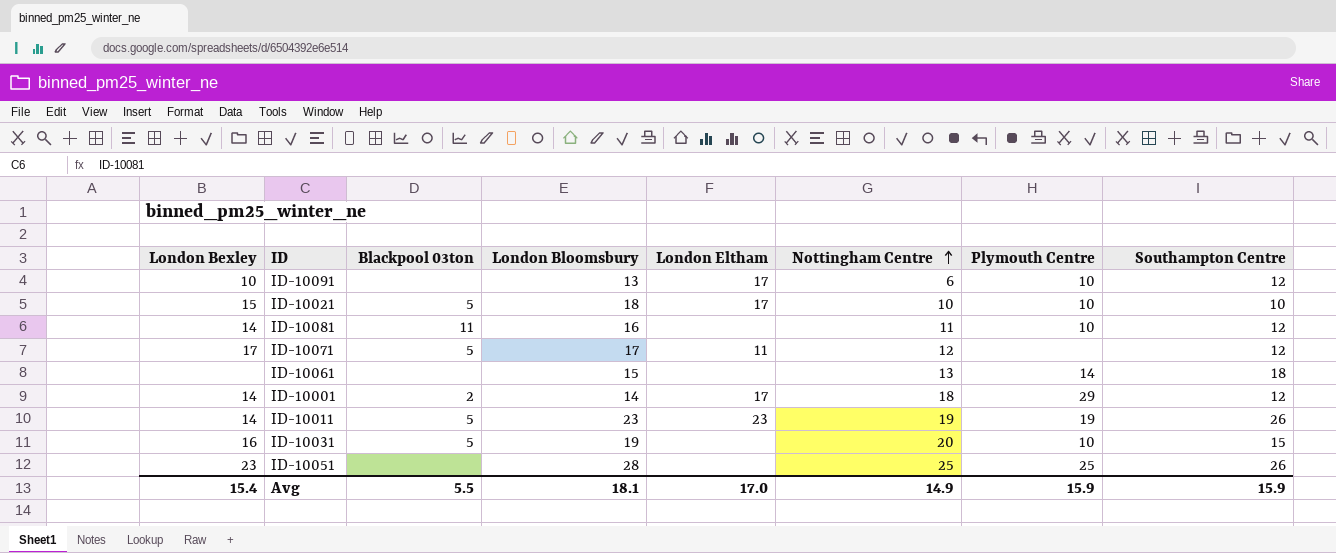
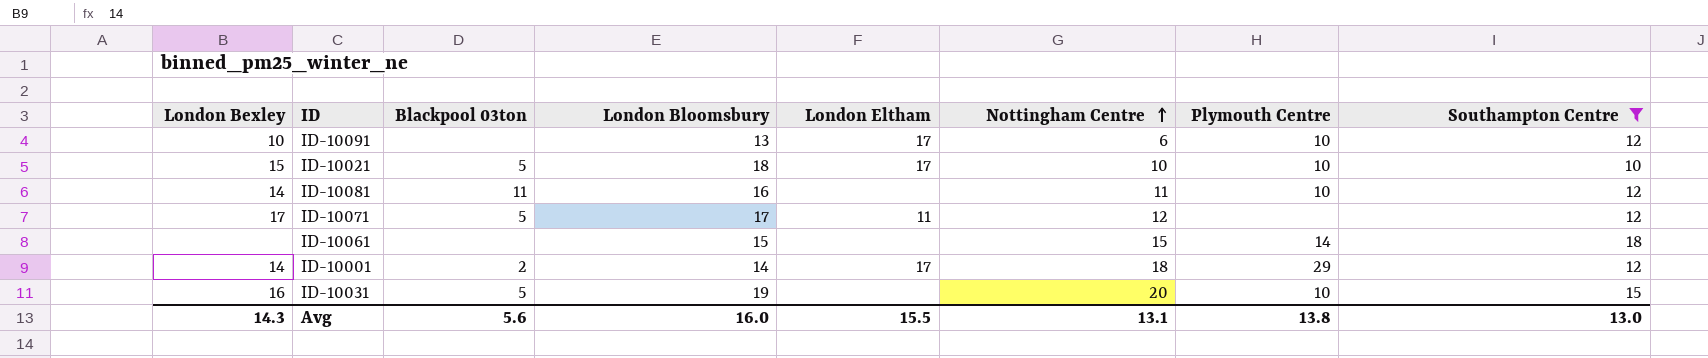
filter: none -> Southampton Centre != 26
ID-10061 | Nottingham Centre: 13 -> 15
Avg | London Bexley: 15.4 -> 14.3
Avg | Blackpool 03ton: 5.5 -> 5.6
Avg | London Bloomsbury: 18.1 -> 16.0
Avg | London Eltham: 17.0 -> 15.5
Avg | Nottingham Centre: 14.9 -> 13.1
Avg | Plymouth Centre: 15.9 -> 13.8
Avg | Southampton Centre: 15.9 -> 13.0

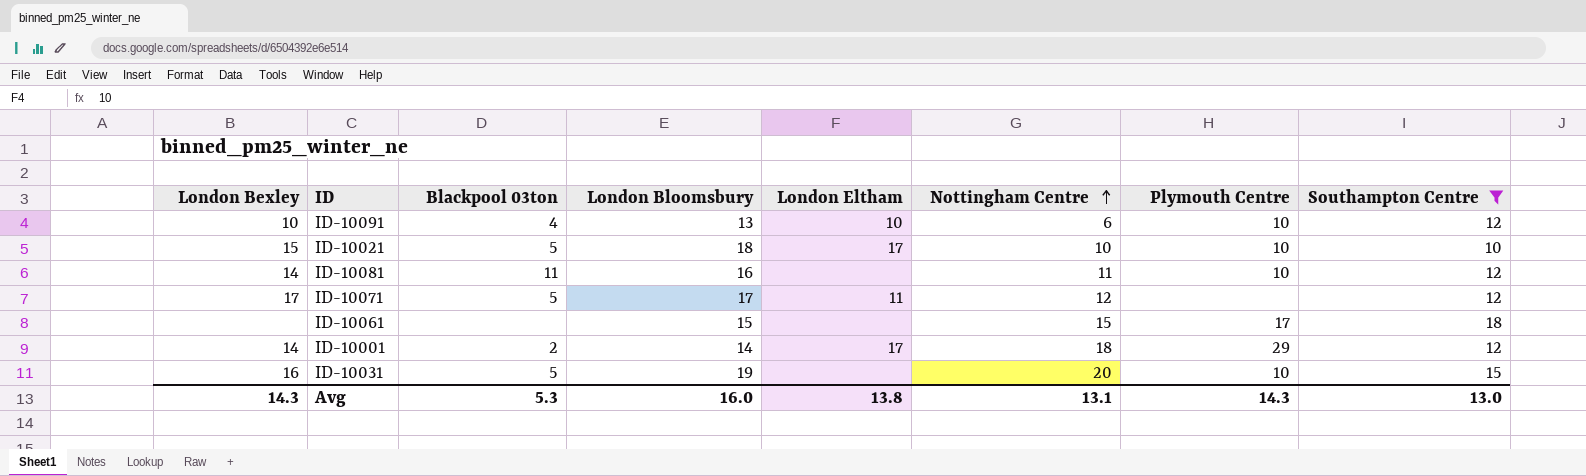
ID-10091 | Blackpool 03ton: none -> 4
ID-10091 | London Eltham: 17 -> 10
ID-10061 | Plymouth Centre: 14 -> 17
Avg | Blackpool 03ton: 5.6 -> 5.3
Avg | London Eltham: 15.5 -> 13.8
Avg | Plymouth Centre: 13.8 -> 14.3

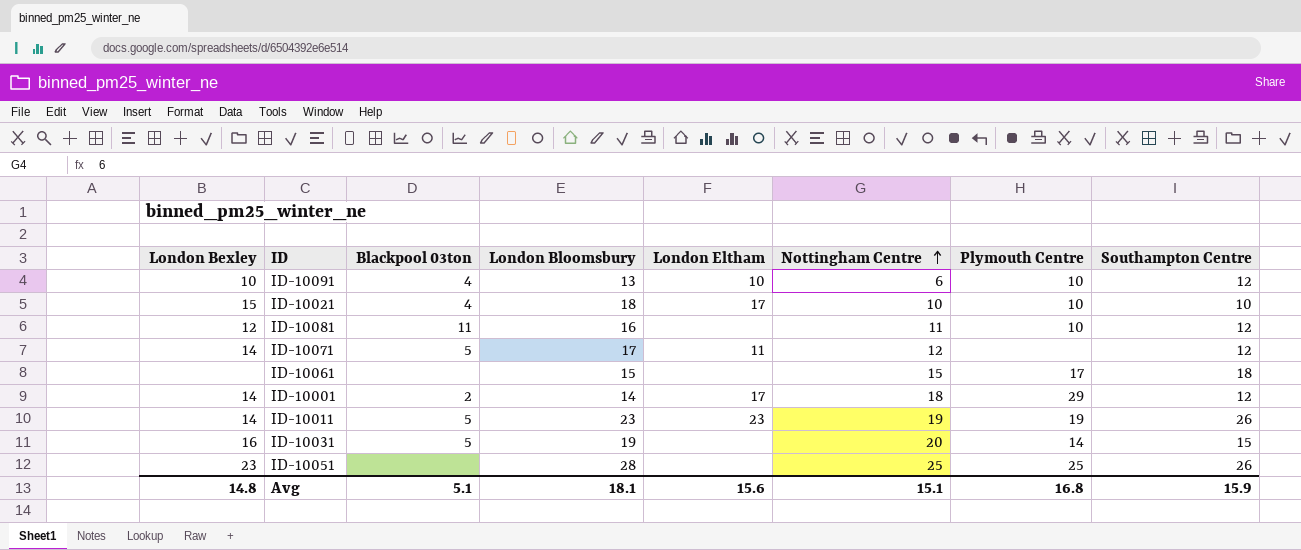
filter: Southampton Centre != 26 -> none
ID-10021 | Blackpool 03ton: 5 -> 4
ID-10081 | London Bexley: 14 -> 12
ID-10071 | London Bexley: 17 -> 14
ID-10031 | Plymouth Centre: 10 -> 14
Avg | London Bexley: 14.3 -> 14.8
Avg | Blackpool 03ton: 5.3 -> 5.1
Avg | London Bloomsbury: 16.0 -> 18.1
Avg | London Eltham: 13.8 -> 15.6
Avg | Nottingham Centre: 13.1 -> 15.1
Avg | Plymouth Centre: 14.3 -> 16.8
Avg | Southampton Centre: 13.0 -> 15.9

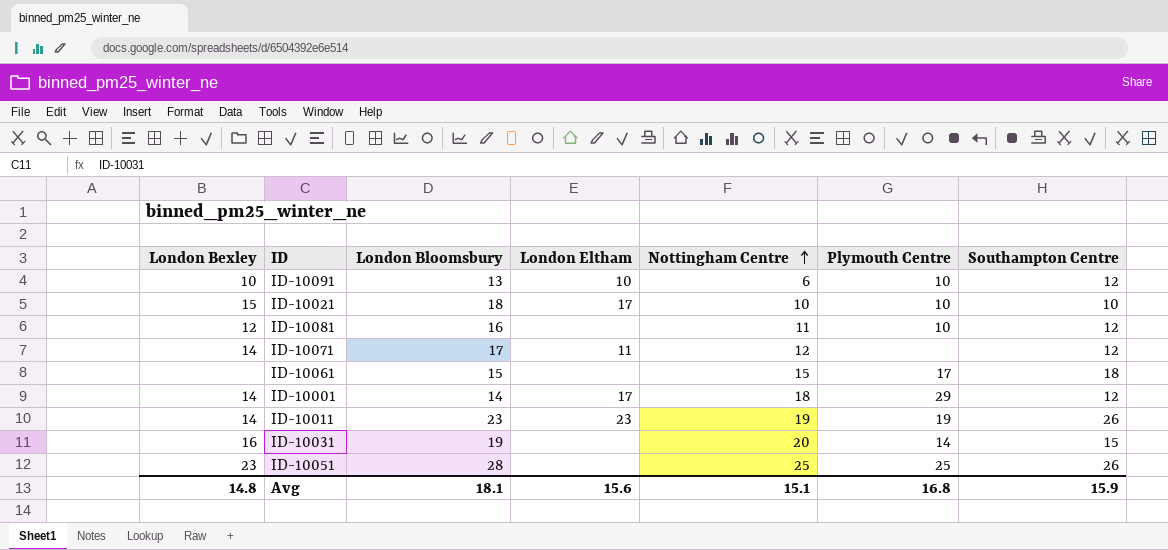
column Blackpool 03ton | position: 3 -> none

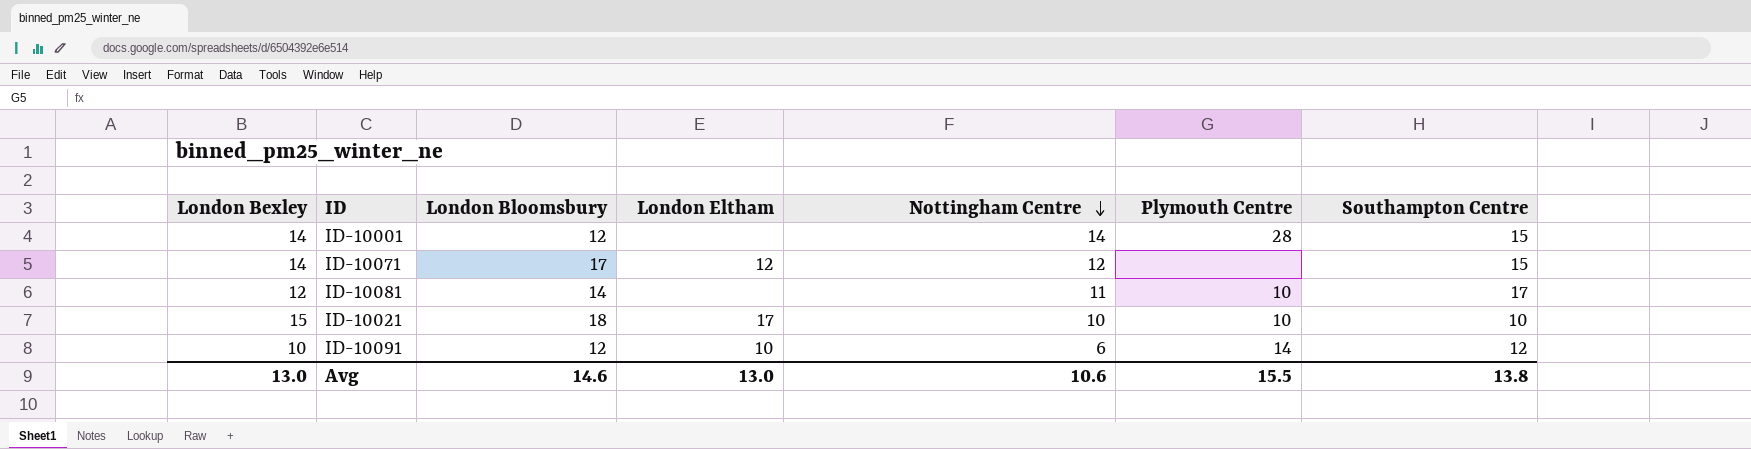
row order: Nottingham Centre ascending -> Nottingham Centre descending
row ID-10061: none | 15 | none | 15 | 17 | 18 -> none
row ID-10011: 14 | 23 | 23 | 19 | 19 | 26 -> none
row ID-10031: 16 | 19 | none | 20 | 14 | 15 -> none
row ID-10051: 23 | 28 | none | 25 | 25 | 26 -> none
ID-10001 | London Bloomsbury: 14 -> 12
ID-10001 | London Eltham: 17 -> none
ID-10001 | Nottingham Centre: 18 -> 14
ID-10001 | Plymouth Centre: 29 -> 28
ID-10001 | Southampton Centre: 12 -> 15
ID-10071 | London Eltham: 11 -> 12
ID-10071 | Southampton Centre: 12 -> 15
ID-10081 | London Bloomsbury: 16 -> 14
ID-10081 | Southampton Centre: 12 -> 17
ID-10091 | London Bloomsbury: 13 -> 12
ID-10091 | Plymouth Centre: 10 -> 14
Avg | London Bexley: 14.8 -> 13.0
Avg | London Bloomsbury: 18.1 -> 14.6
Avg | London Eltham: 15.6 -> 13.0
Avg | Nottingham Centre: 15.1 -> 10.6
Avg | Plymouth Centre: 16.8 -> 15.5
Avg | Southampton Centre: 15.9 -> 13.8

